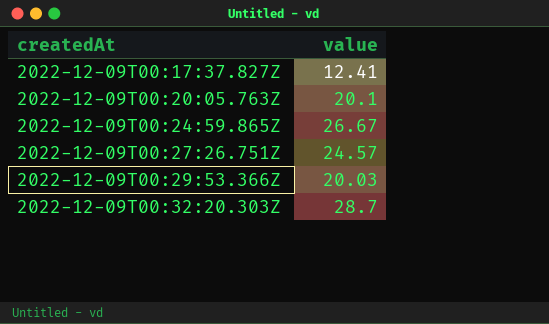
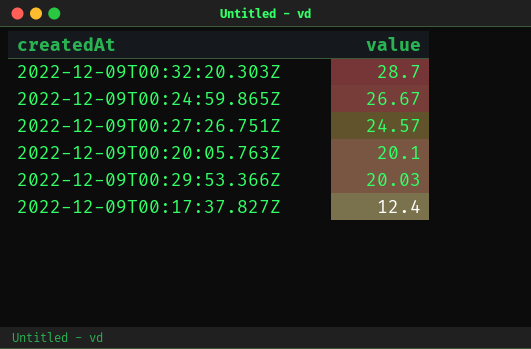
row order: createdAt ascending -> value descending
2022-12-09T00:17:37.827Z | value: 12.41 -> 12.4

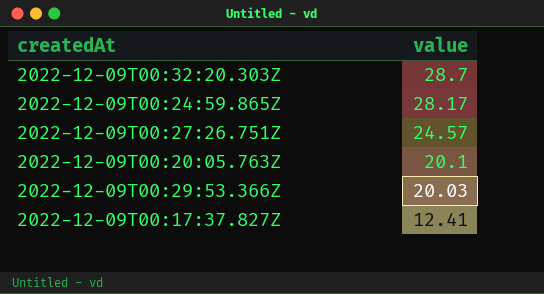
2022-12-09T00:24:59.865Z | value: 26.67 -> 28.17
2022-12-09T00:17:37.827Z | value: 12.4 -> 12.41

